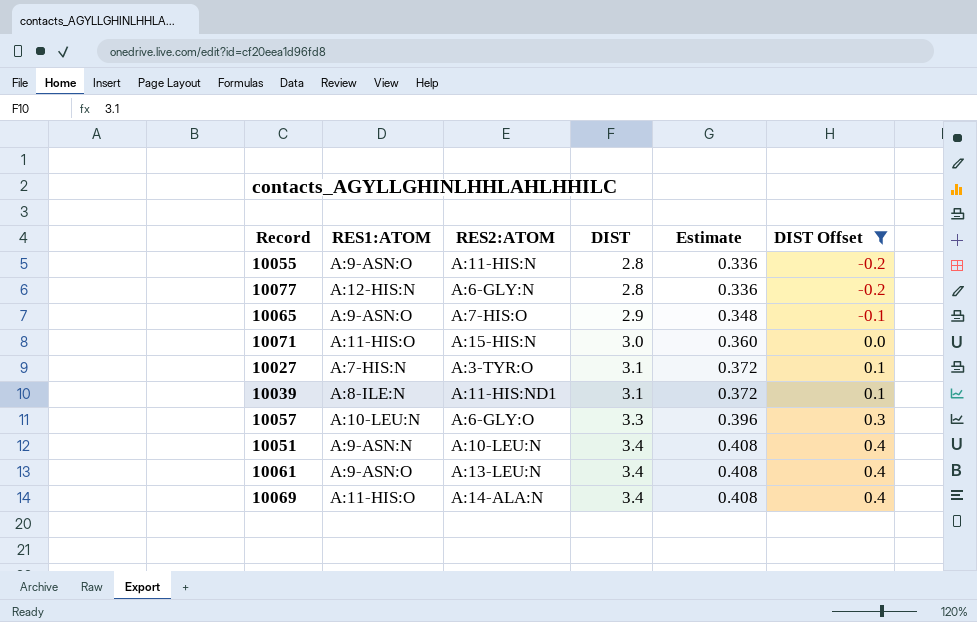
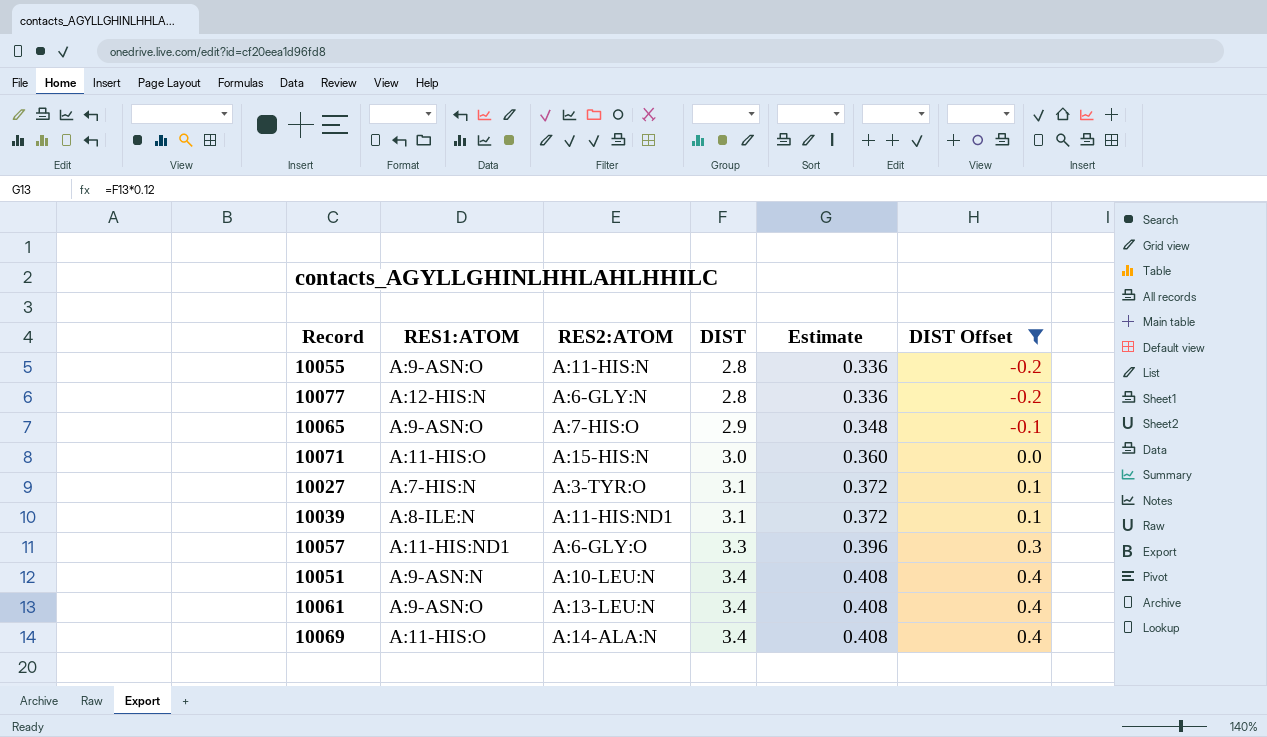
10057 | RES1:ATOM: A:10-LEU:N -> A:11-HIS:ND1

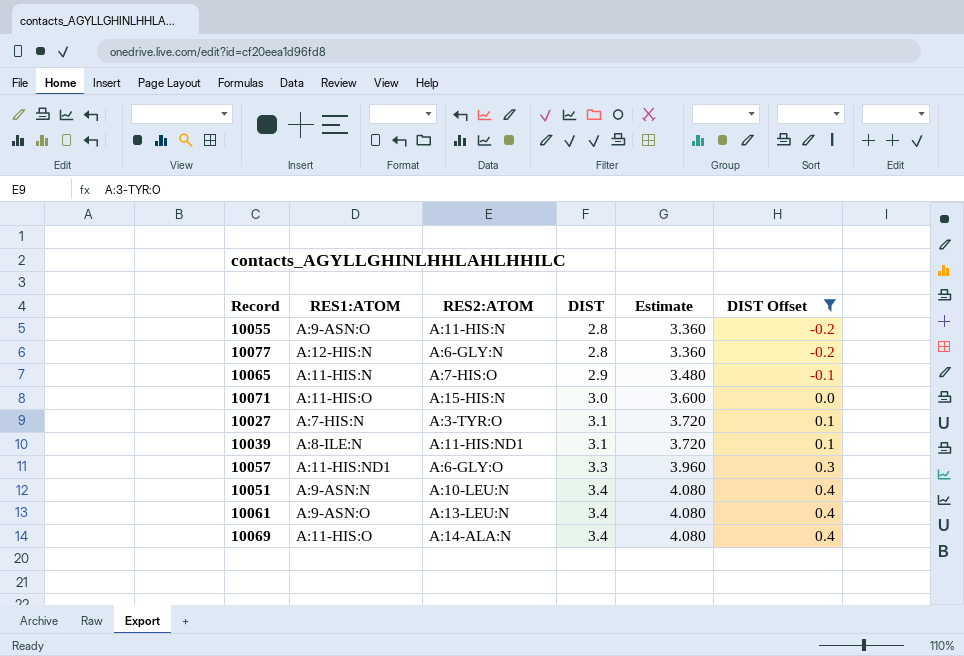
column Estimate | formula: [DIST] * 0.12 -> [DIST] * 1.2
10065 | RES1:ATOM: A:9-ASN:O -> A:11-HIS:N

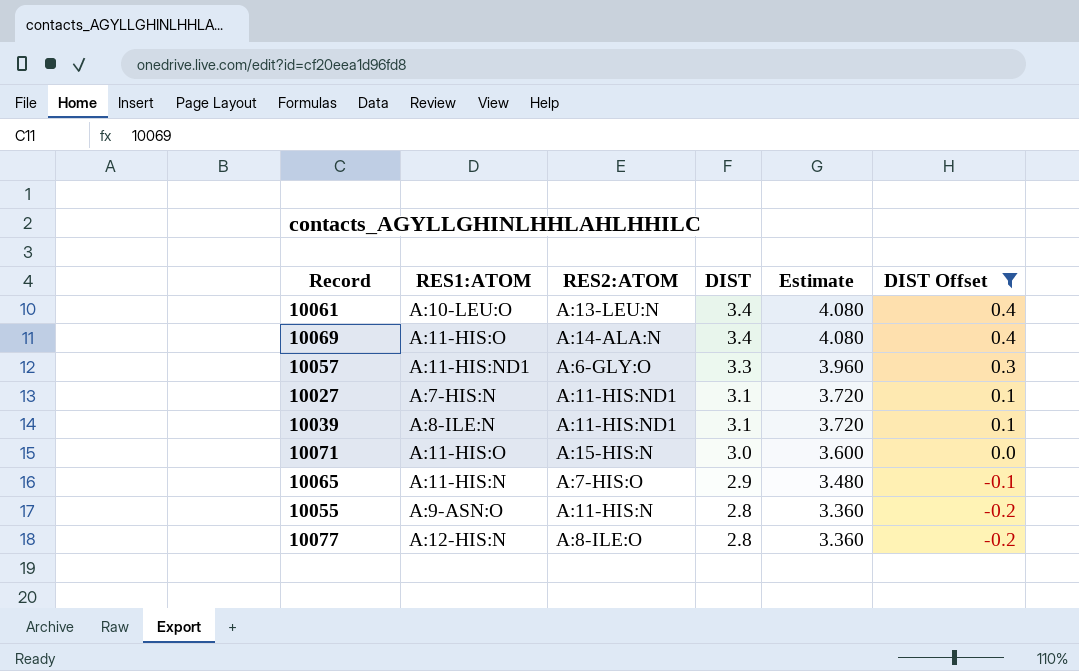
row order: DIST ascending -> DIST descending
row 10051: A:9-ASN:N | A:10-LEU:N | 3.4 | 4.080 | 0.4 -> none
10061 | RES1:ATOM: A:9-ASN:O -> A:10-LEU:O
10027 | RES2:ATOM: A:3-TYR:O -> A:11-HIS:ND1
10077 | RES2:ATOM: A:6-GLY:N -> A:8-ILE:O

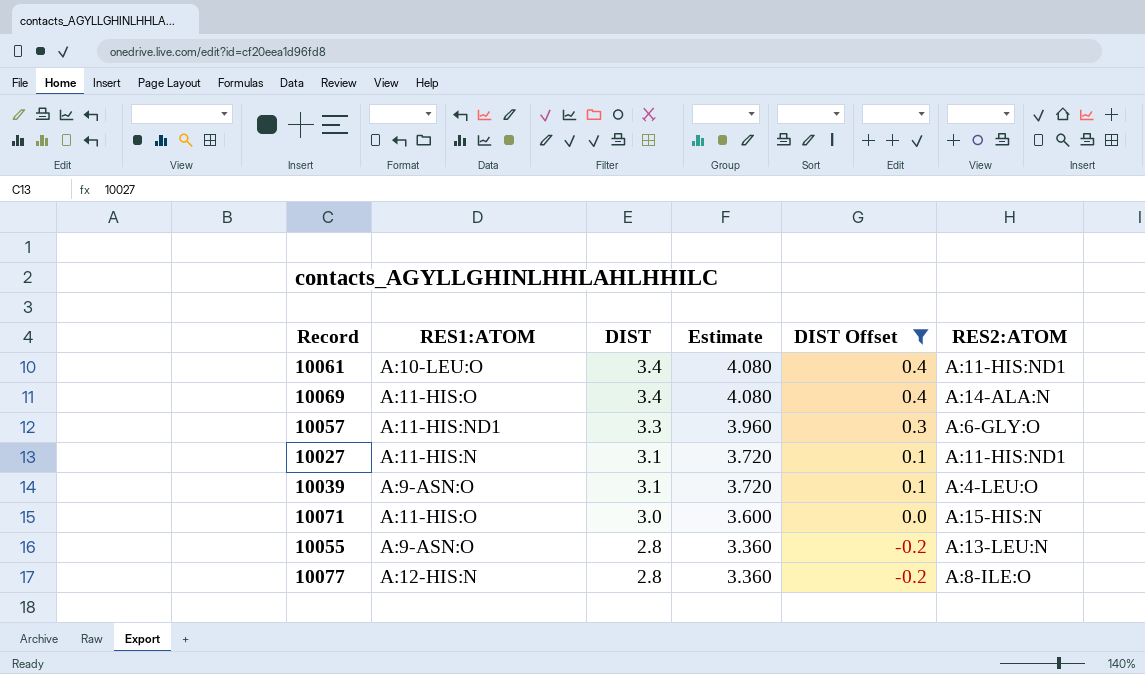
column RES2:ATOM | position: 3 -> 6
row 10065: A:11-HIS:N | A:7-HIS:O | 2.9 | 3.480 | -0.1 -> none
10061 | RES2:ATOM: A:13-LEU:N -> A:11-HIS:ND1
10027 | RES1:ATOM: A:7-HIS:N -> A:11-HIS:N
10039 | RES1:ATOM: A:8-ILE:N -> A:9-ASN:O
10039 | RES2:ATOM: A:11-HIS:ND1 -> A:4-LEU:O
10055 | RES2:ATOM: A:11-HIS:N -> A:13-LEU:N

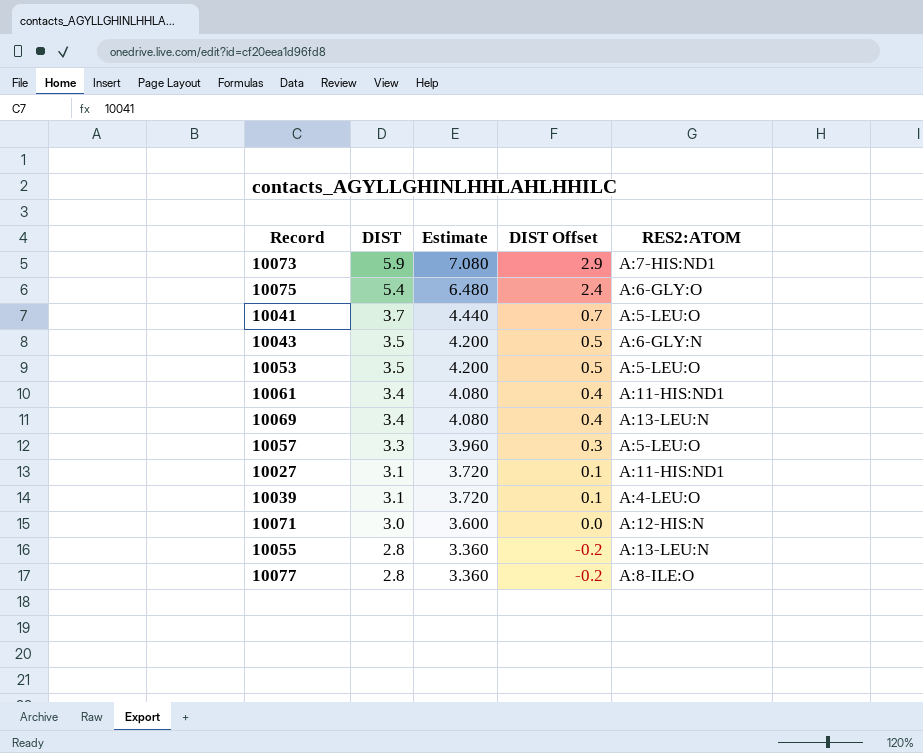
filter: DIST Offset <= 0.4 -> none
column RES1:ATOM | position: 2 -> none
10069 | RES2:ATOM: A:14-ALA:N -> A:13-LEU:N
10057 | RES2:ATOM: A:6-GLY:O -> A:5-LEU:O
10071 | RES2:ATOM: A:15-HIS:N -> A:12-HIS:N

